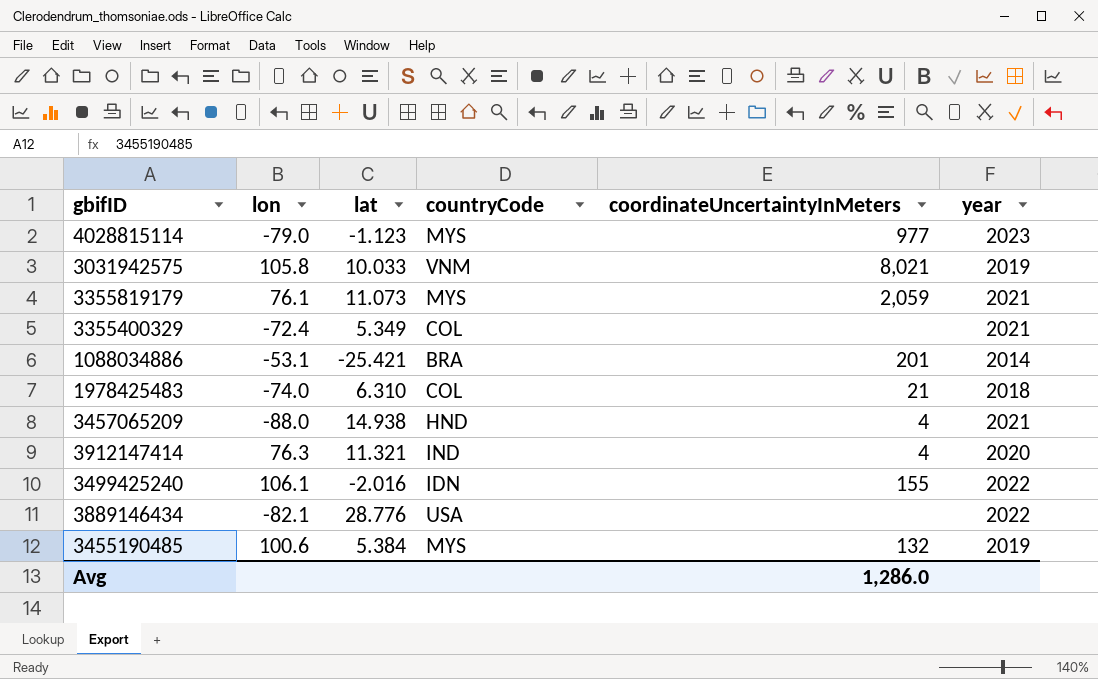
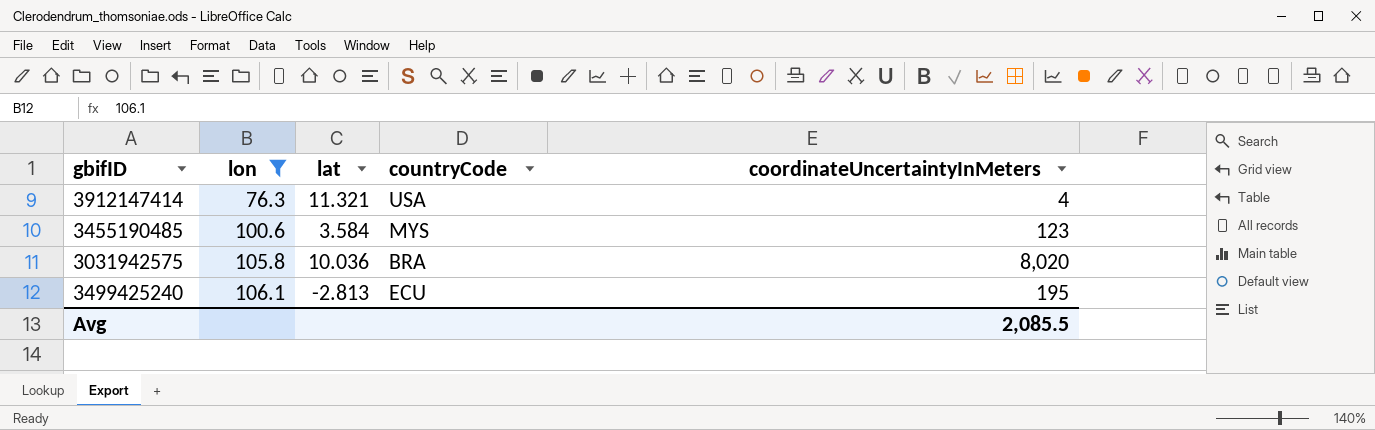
filter: none -> lon >= 76.3
row order: none -> lon ascending
column year | position: 6 -> none
3912147414 | countryCode: IND -> USA
3455190485 | lat: 5.384 -> 3.584
3455190485 | coordinateUncertaintyInMeters: 132 -> 123
3031942575 | lat: 10.033 -> 10.036
3031942575 | countryCode: VNM -> BRA
3031942575 | coordinateUncertaintyInMeters: 8,021 -> 8,020
3499425240 | lat: -2.016 -> -2.813
3499425240 | countryCode: IDN -> ECU
3499425240 | coordinateUncertaintyInMeters: 155 -> 195
Avg | coordinateUncertaintyInMeters: 1,286.0 -> 2,085.5

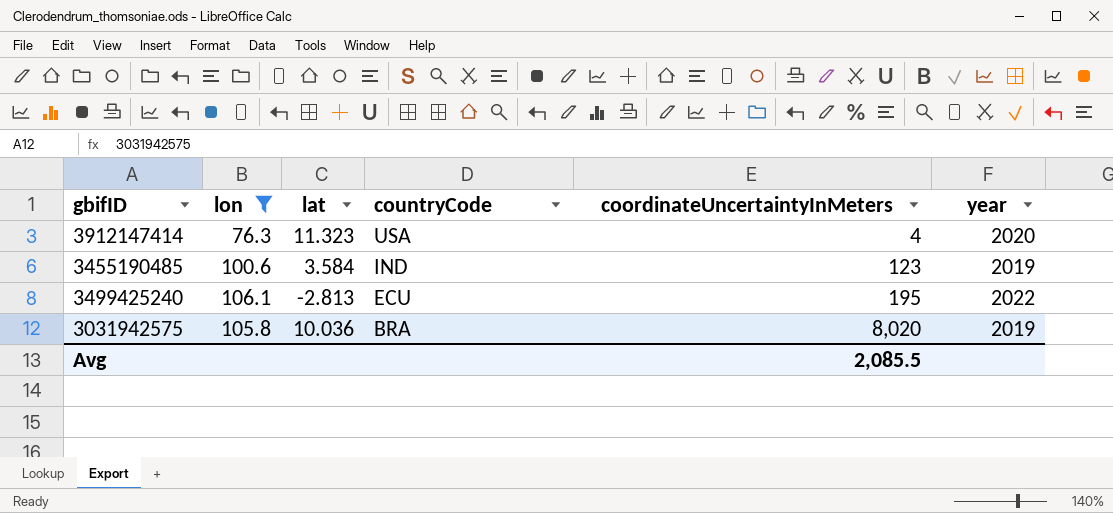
row order: lon ascending -> countryCode descending
column year | position: none -> 6
3912147414 | lat: 11.321 -> 11.323
3455190485 | countryCode: MYS -> IND

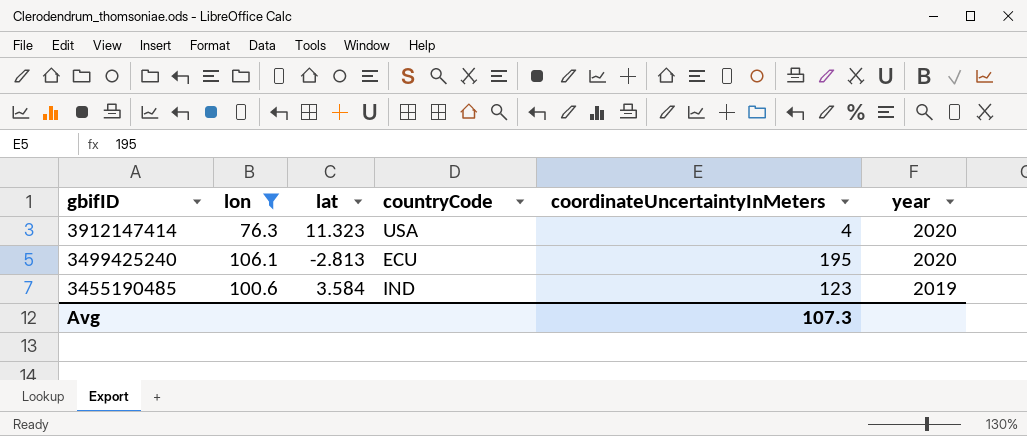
row order: countryCode descending -> gbifID descending
row 3031942575: 105.8 | 10.036 | BRA | 8,020 | 2019 -> none
3499425240 | year: 2022 -> 2020
Avg | coordinateUncertaintyInMeters: 2,085.5 -> 107.3

